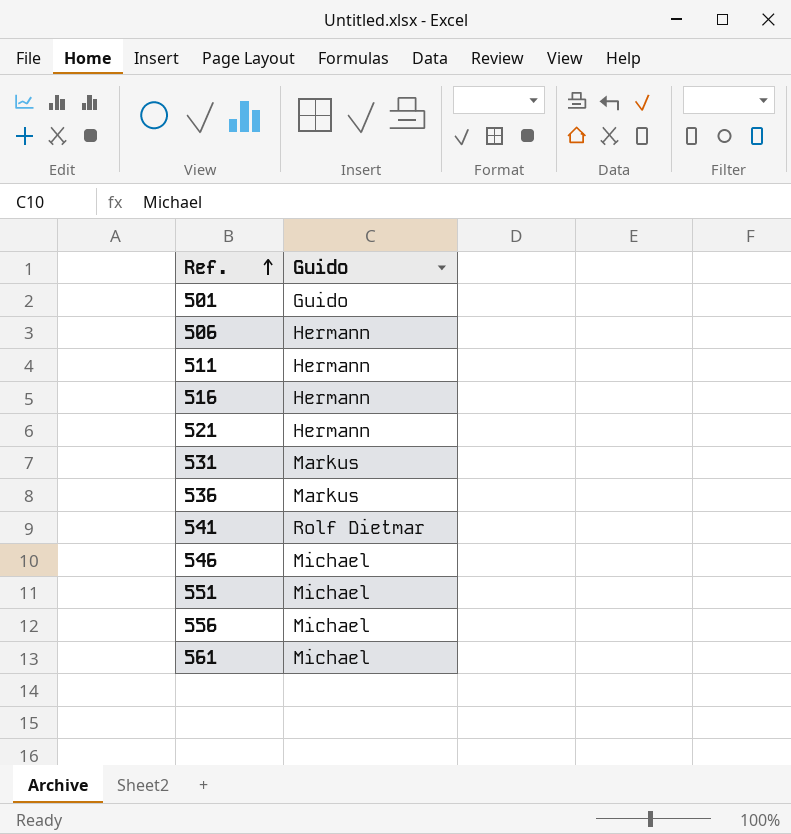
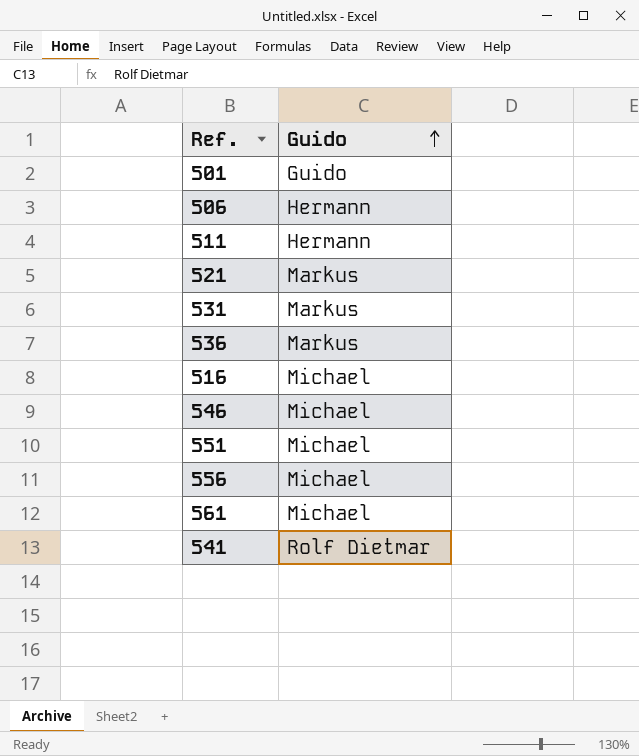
row order: Ref. ascending -> Guido ascending
521 | Guido: Hermann -> Markus
516 | Guido: Hermann -> Michael

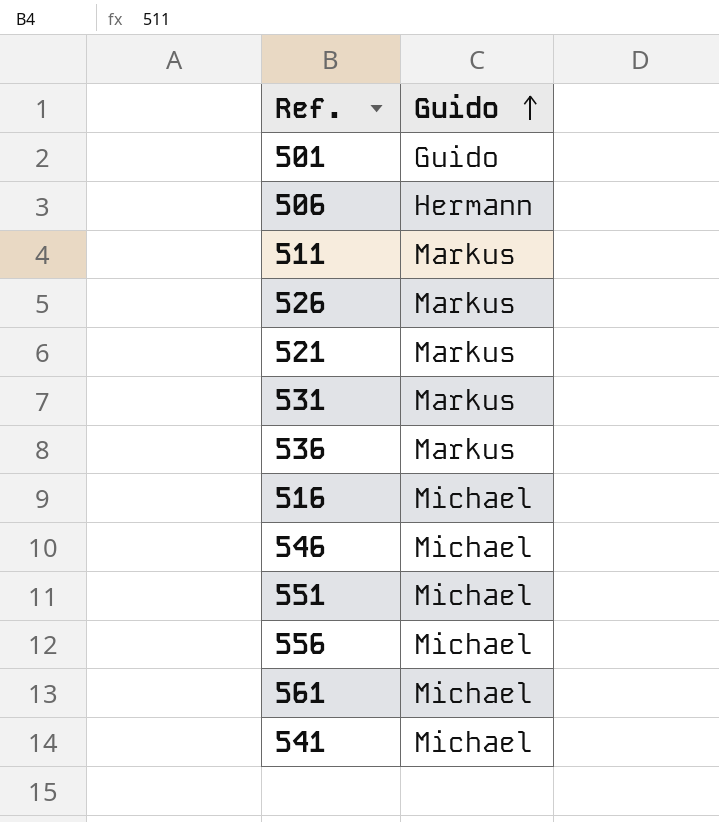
511 | Guido: Hermann -> Markus
row 526: none -> Markus
541 | Guido: Rolf Dietmar -> Michael

